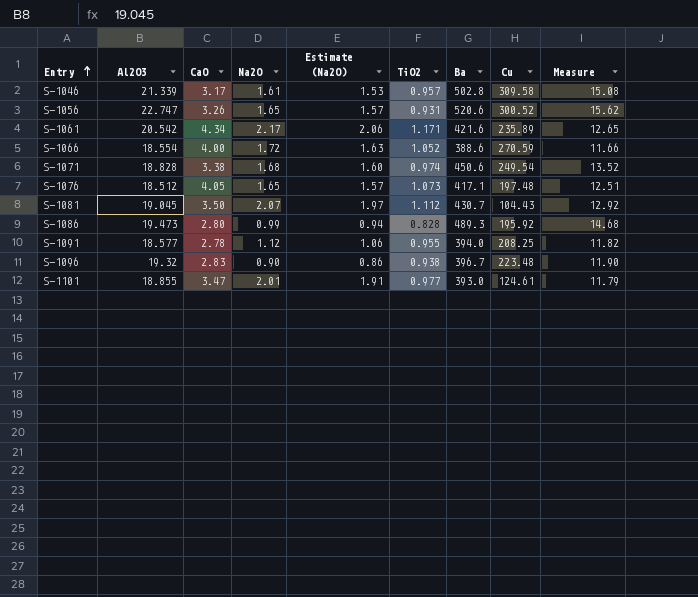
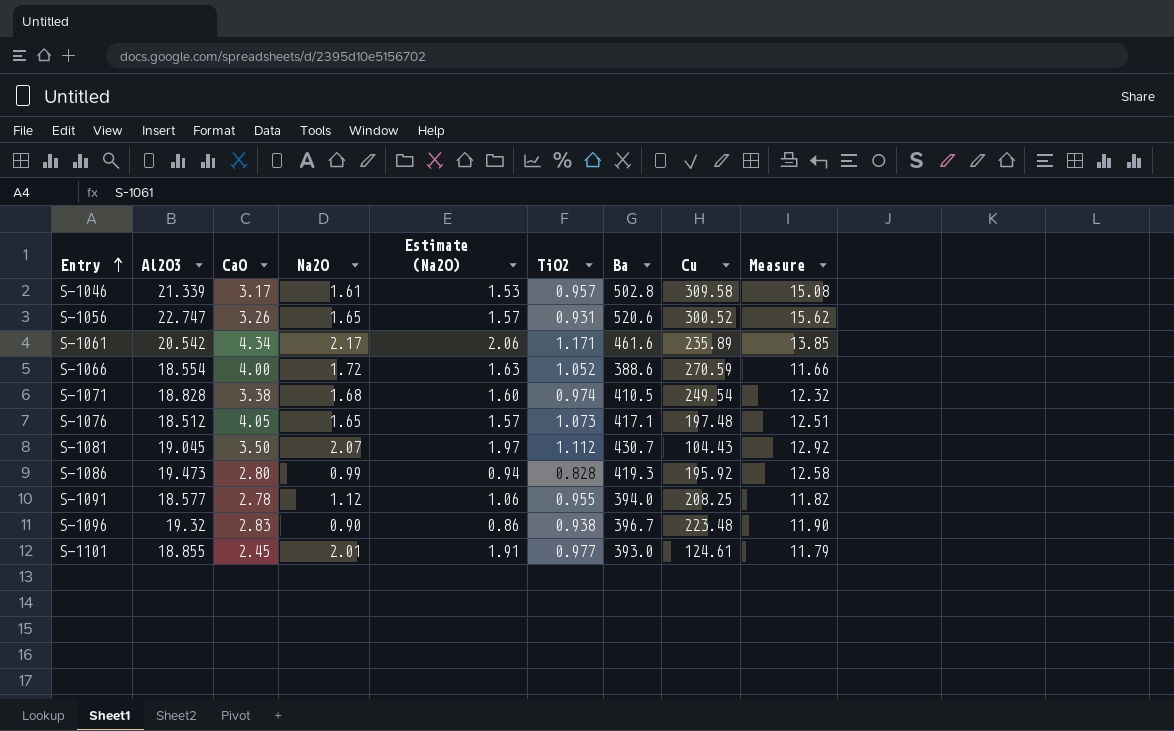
S-1061 | Ba: 421.6 -> 461.6
S-1061 | Measure: 12.65 -> 13.85
S-1071 | Ba: 450.6 -> 410.5
S-1071 | Measure: 13.52 -> 12.32
S-1086 | Ba: 489.3 -> 419.3
S-1086 | Measure: 14.68 -> 12.58
S-1101 | CaO: 3.47 -> 2.45

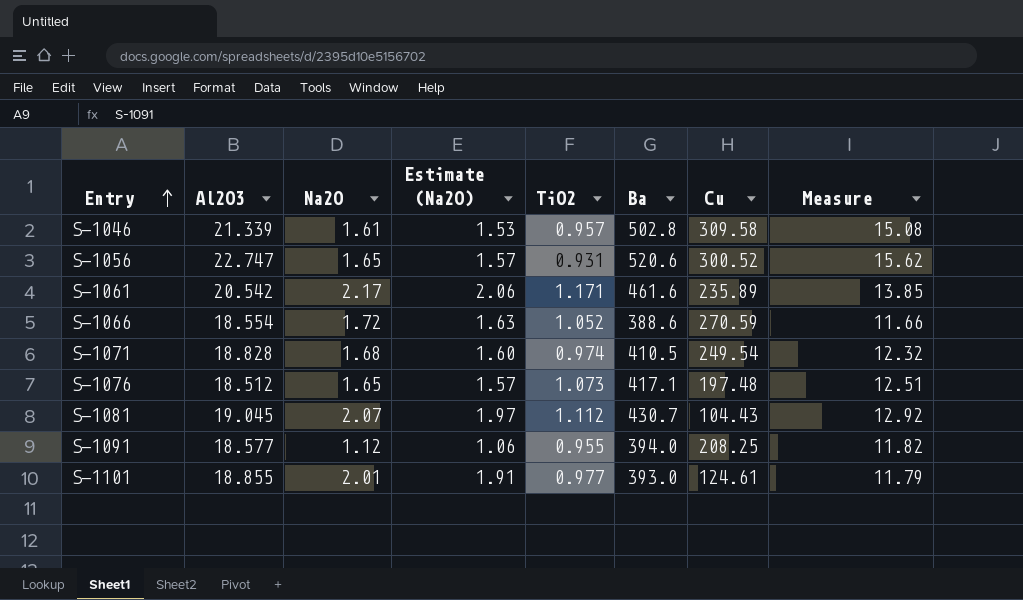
column CaO | position: 3 -> none
row S-1086: 19.473 | 2.80 | 0.99 | 0.94 | 0.828 | 419.3 | 195.92 | 12.58 -> none
row S-1096: 19.32 | 2.83 | 0.90 | 0.86 | 0.938 | 396.7 | 223.48 | 11.90 -> none

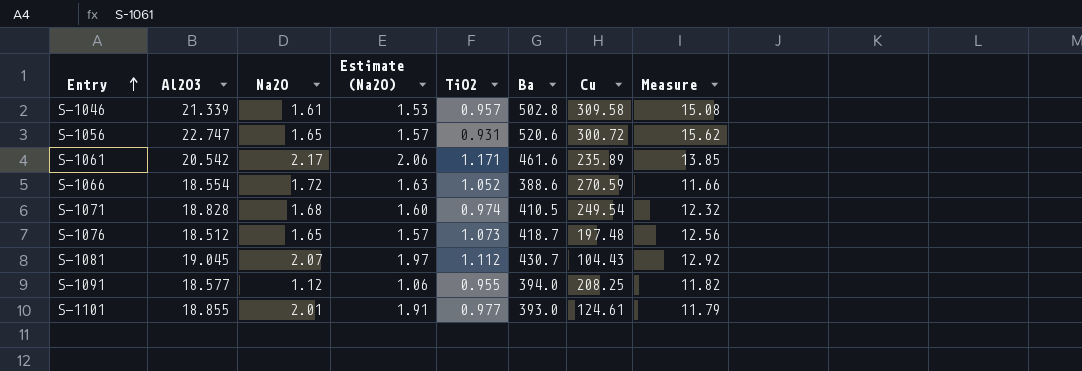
S-1056 | Cu: 300.52 -> 300.72
S-1076 | Ba: 417.1 -> 418.7
S-1076 | Measure: 12.51 -> 12.56

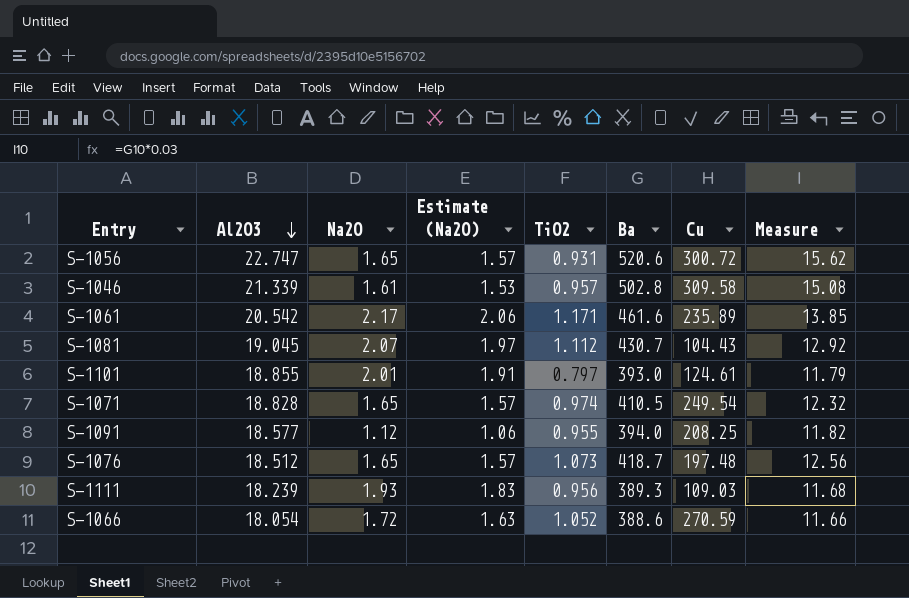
row order: Entry ascending -> Al2O3 descending
S-1101 | TiO2: 0.977 -> 0.797
S-1071 | Na2O: 1.68 -> 1.65
S-1071 | Estimate (Na2O): 1.60 -> 1.57
row S-1111: none -> 18.239 | 1.93 | 1.83 | 0.956 | 389.3 | 109.03 | 11.68
S-1066 | Al2O3: 18.554 -> 18.054

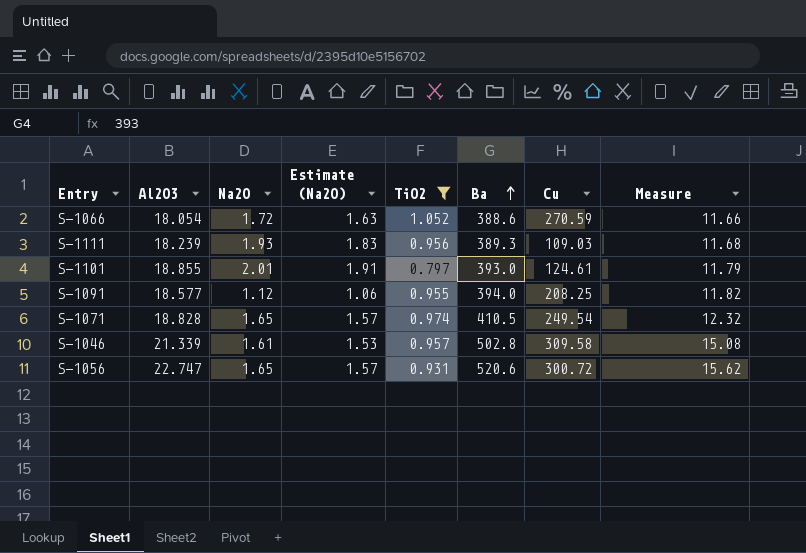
filter: none -> TiO2 <= 1.052
row order: Al2O3 descending -> Ba ascending

